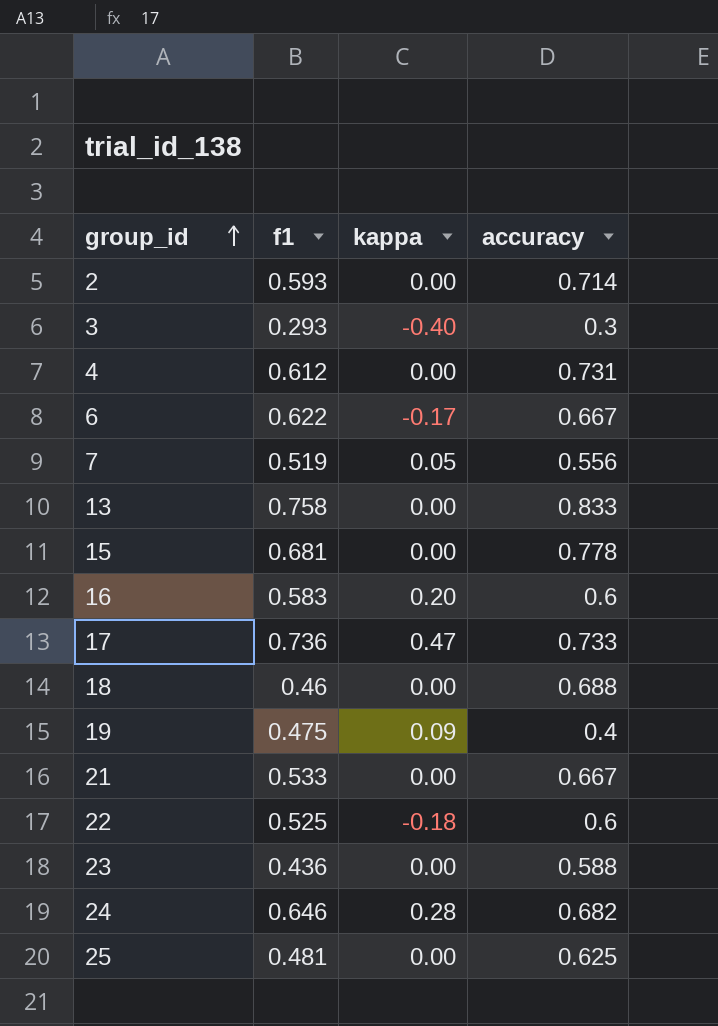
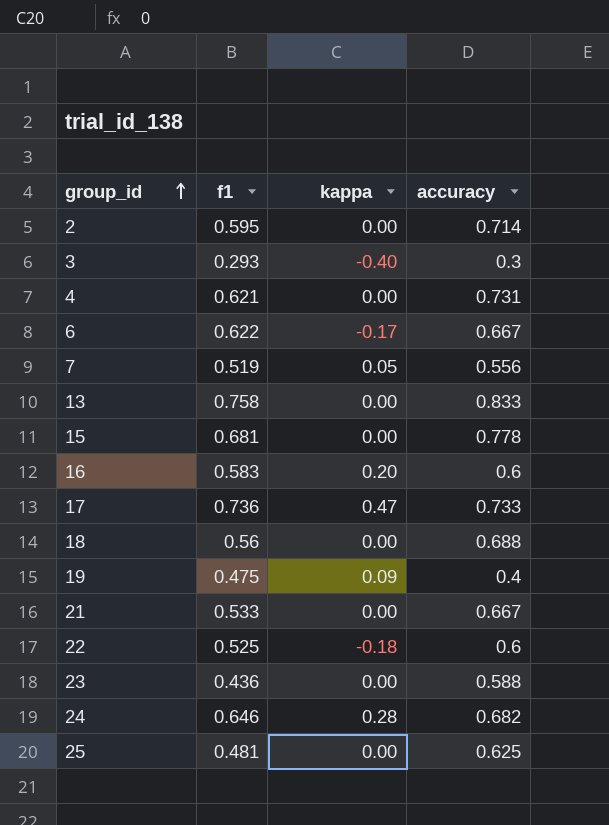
2 | f1: 0.593 -> 0.595
4 | f1: 0.612 -> 0.621
18 | f1: 0.46 -> 0.56

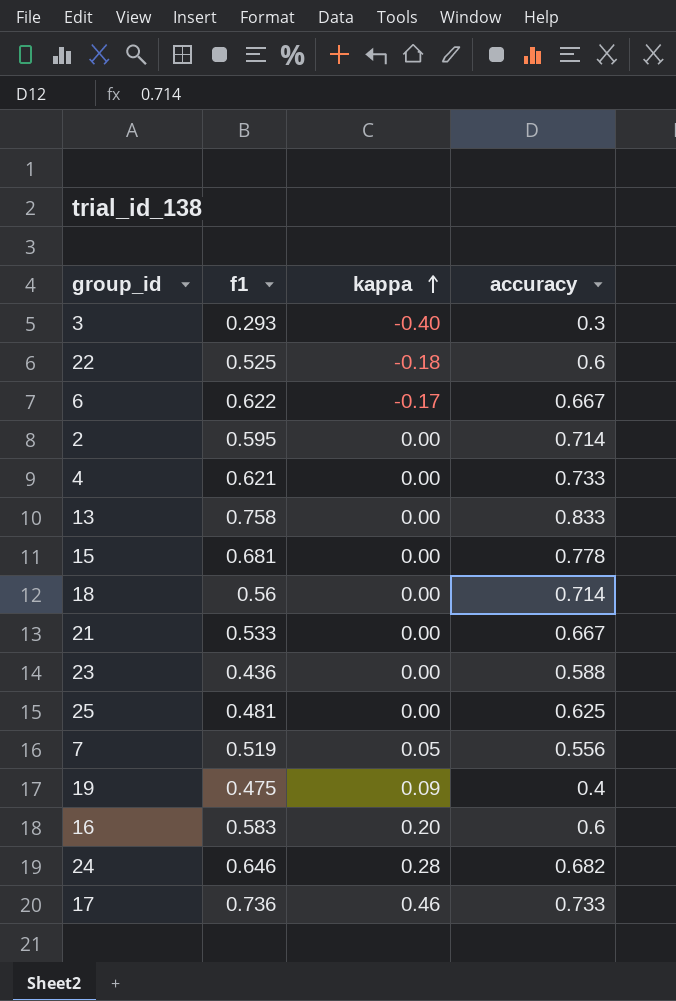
row order: group_id ascending -> kappa ascending
4 | accuracy: 0.731 -> 0.733
18 | accuracy: 0.688 -> 0.714
17 | kappa: 0.47 -> 0.46

